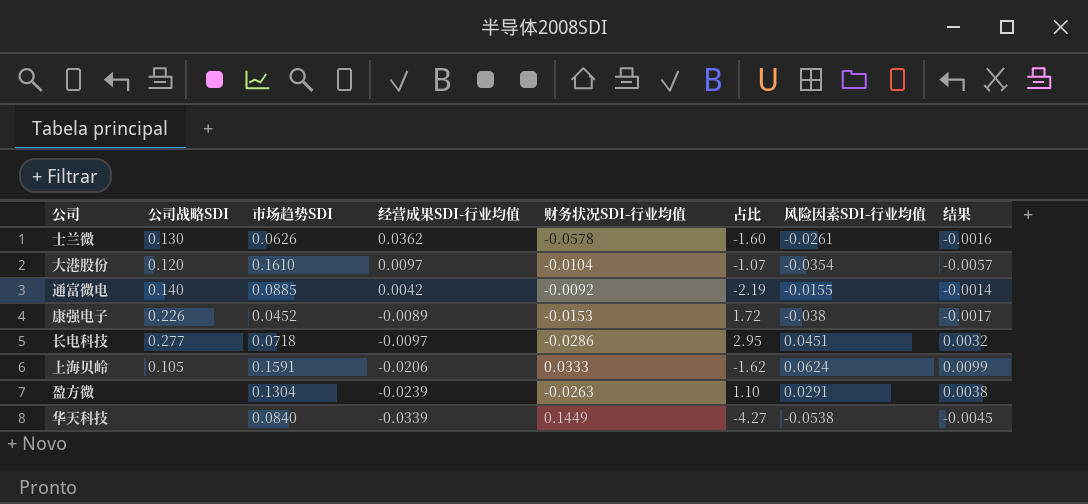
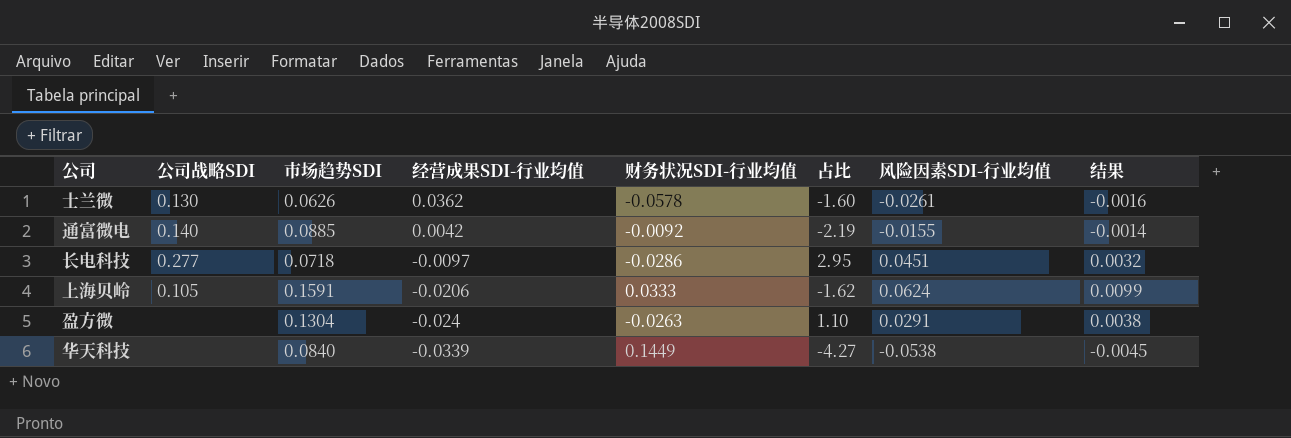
row 大港股份: 0.120 | 0.1610 | 0.0097 | -0.0104 | -1.07 | -0.0354 | -0.0057 -> none
row 康强电子: 0.226 | 0.0452 | -0.0089 | -0.0153 | 1.72 | -0.038 | -0.0017 -> none
盈方微 | 经营成果SDI-行业均值: -0.0239 -> -0.024

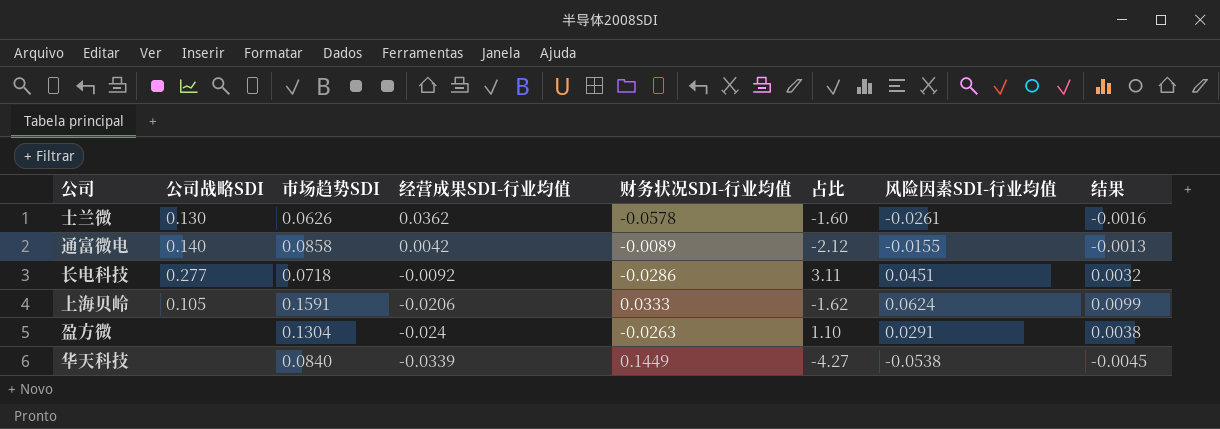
通富微电 | 市场趋势SDI: 0.0885 -> 0.0858
通富微电 | 财务状况SDI-行业均值: -0.0092 -> -0.0089
通富微电 | 占比: -2.19 -> -2.12
通富微电 | 结果: -0.0014 -> -0.0013
长电科技 | 经营成果SDI-行业均值: -0.0097 -> -0.0092
长电科技 | 占比: 2.95 -> 3.11

